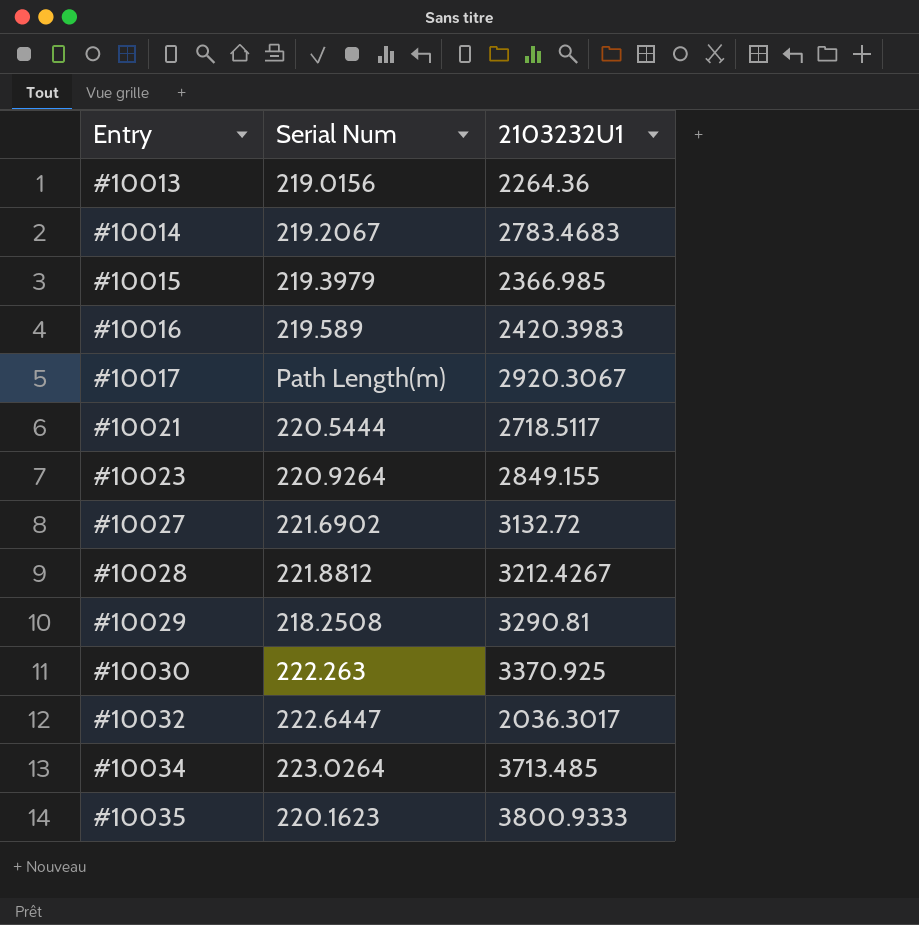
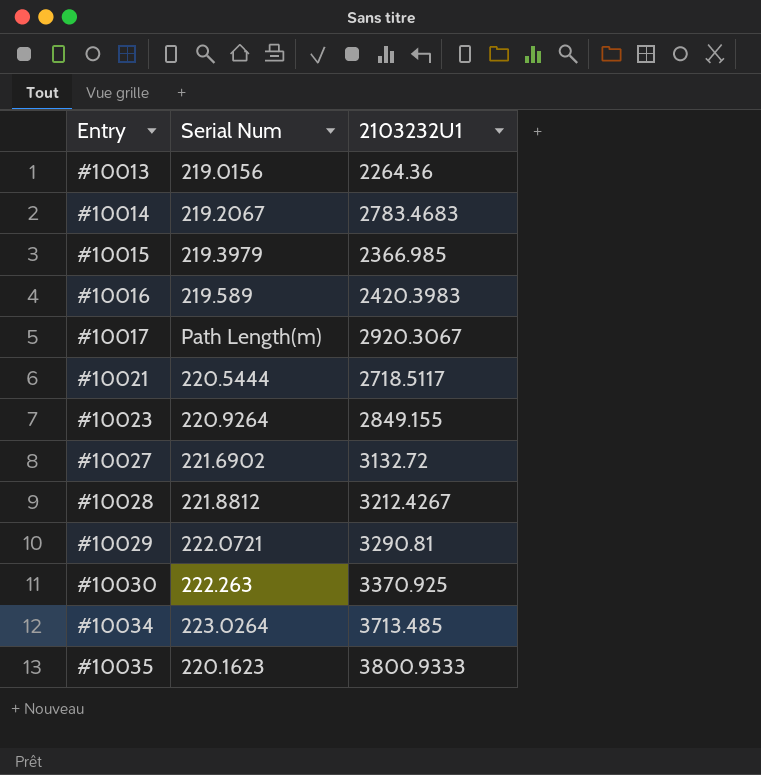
row #10032: 222.6447 | 2036.3017 -> none
#10029 | Serial Num: 218.2508 -> 222.0721

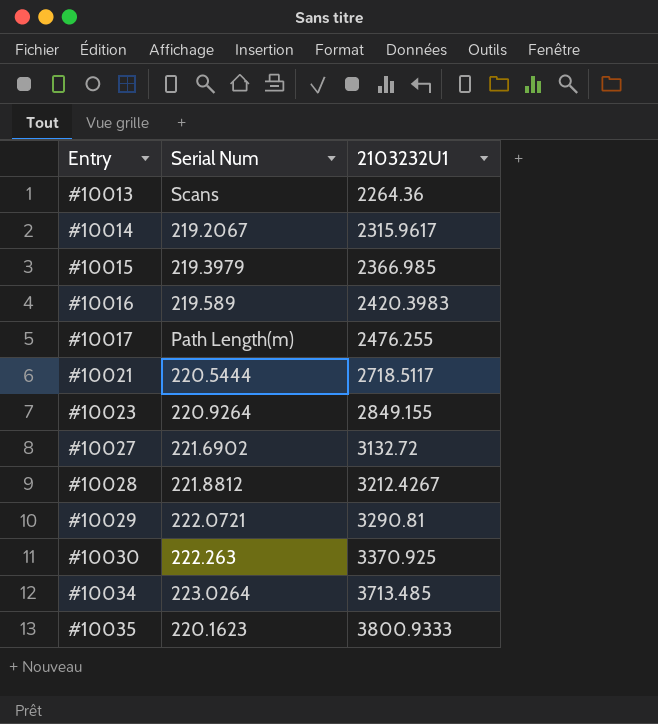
#10013 | Serial Num: 219.0156 -> Scans
#10014 | 2103232U1: 2783.4683 -> 2315.9617
#10017 | 2103232U1: 2920.3067 -> 2476.255

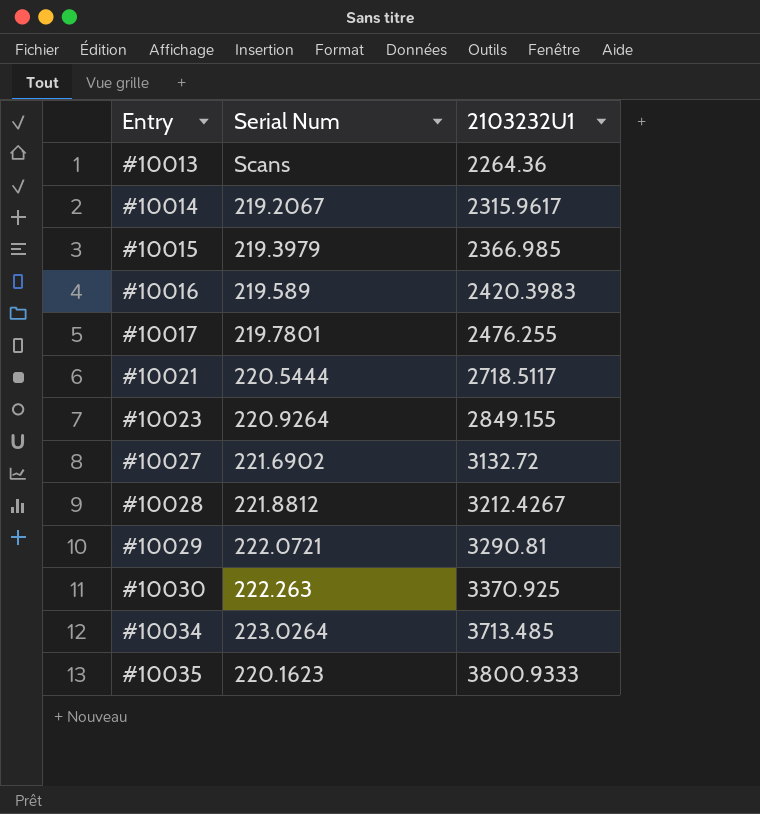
#10017 | Serial Num: Path Length(m) -> 219.7801

